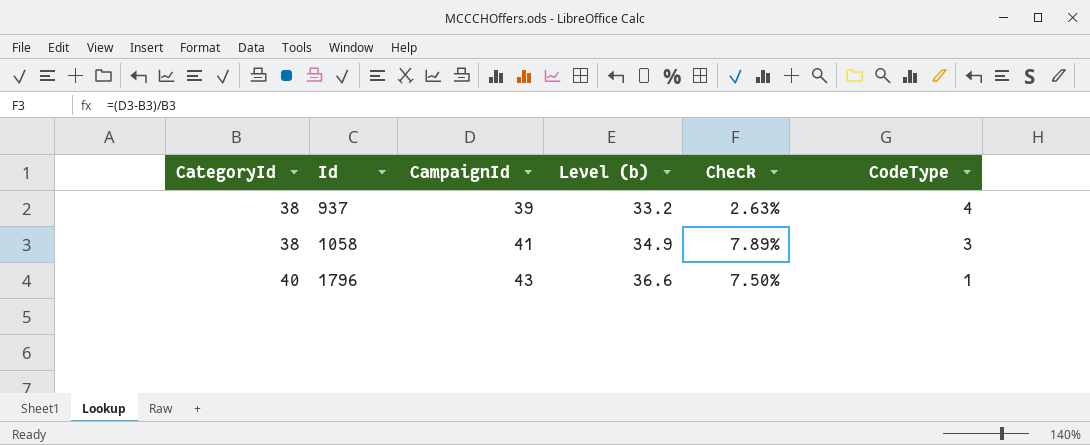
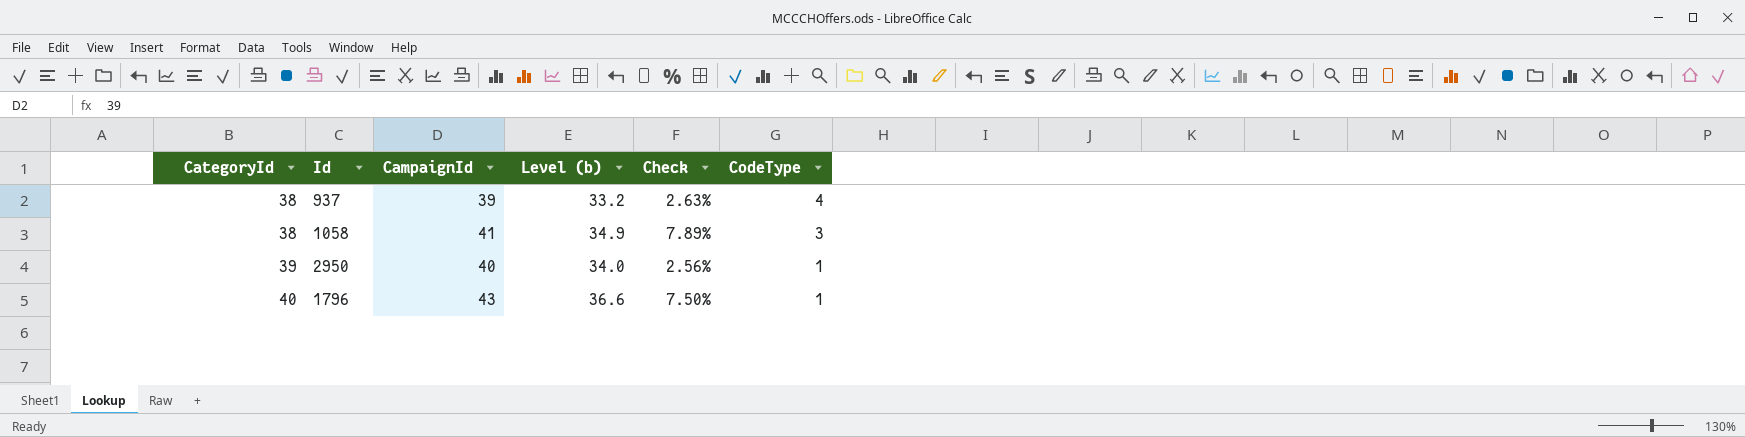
row 2950: none -> 39 | 40 | 34.0 | 2.56% | 1

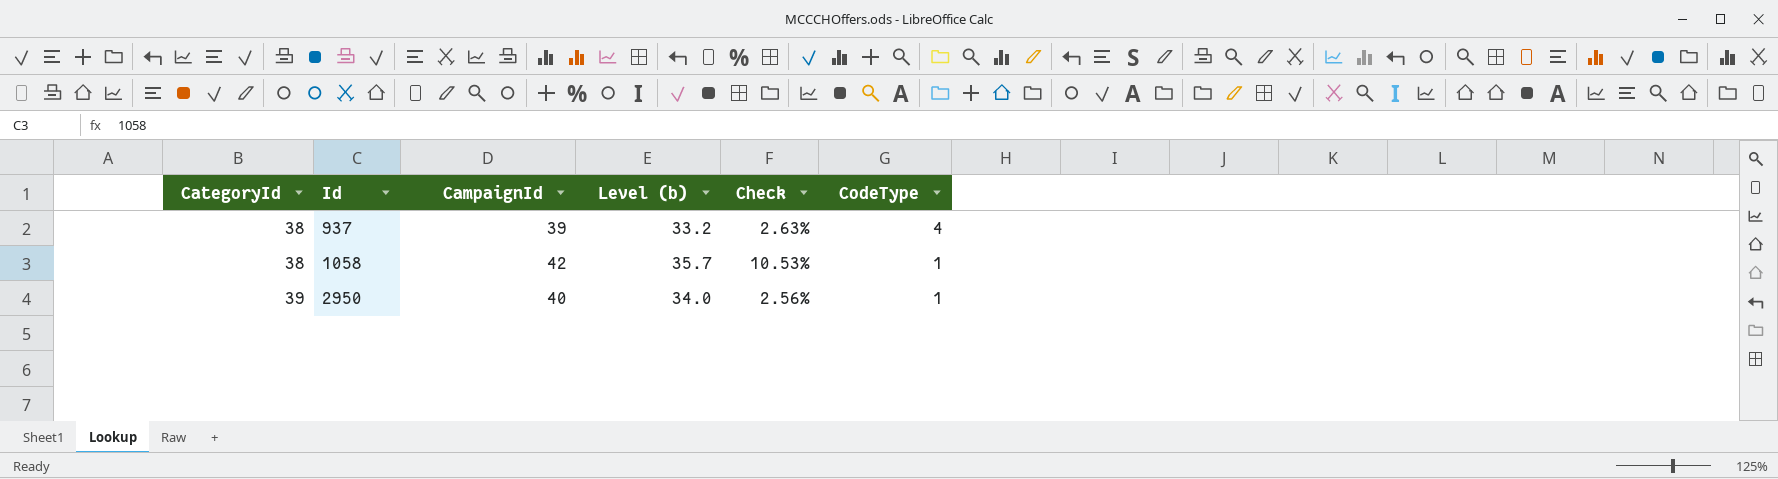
row 1796: 40 | 43 | 36.6 | 7.50% | 1 -> none
1058 | CampaignId: 41 -> 42
1058 | Level (b): 34.9 -> 35.7
1058 | Check: 7.89% -> 10.53%
1058 | CodeType: 3 -> 1

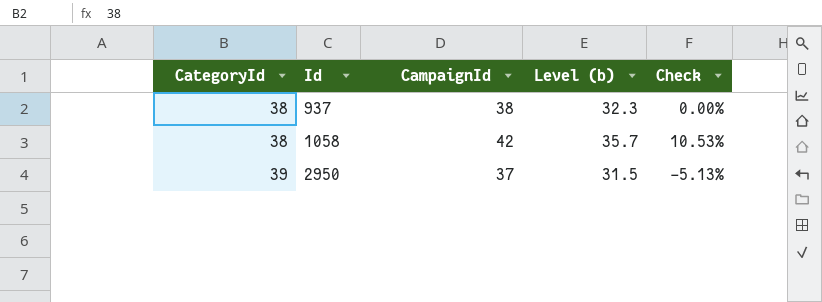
column CodeType | position: 6 -> none
937 | CampaignId: 39 -> 38
937 | Level (b): 33.2 -> 32.3
937 | Check: 2.63% -> 0.00%
2950 | CampaignId: 40 -> 37
2950 | Level (b): 34.0 -> 31.5
2950 | Check: 2.56% -> -5.13%

